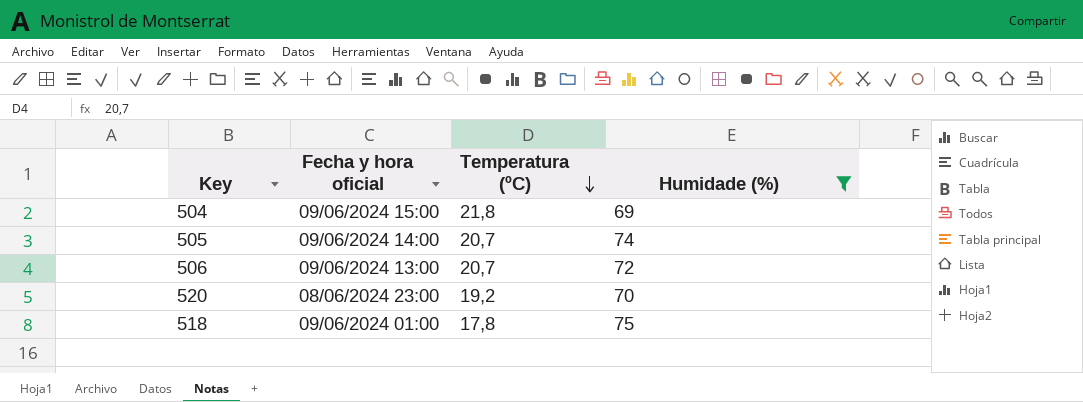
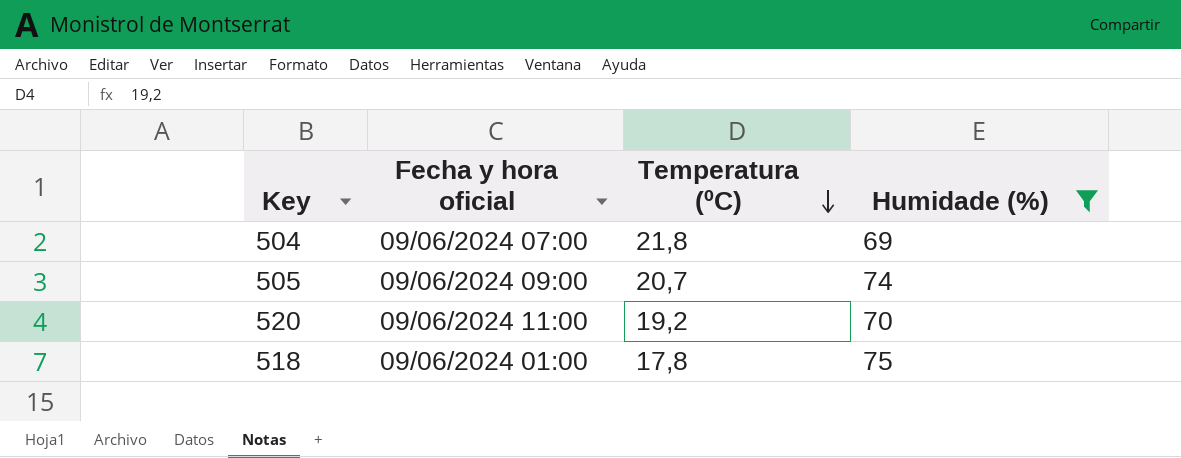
row 506: 09/06/2024 13:00 | 20,7 | 72 -> none
504 | Fecha y hora oficial: 09/06/2024 15:00 -> 09/06/2024 07:00
505 | Fecha y hora oficial: 09/06/2024 14:00 -> 09/06/2024 09:00
520 | Fecha y hora oficial: 08/06/2024 23:00 -> 09/06/2024 11:00

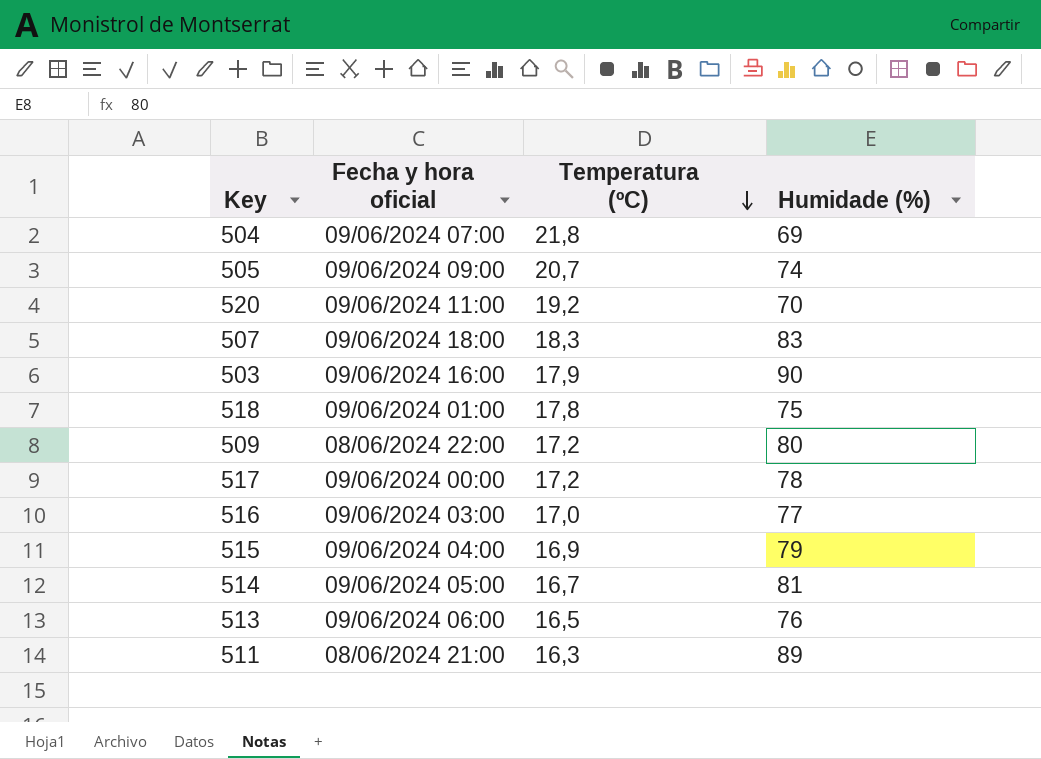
filter: Humidade (%) <= 75 -> none

